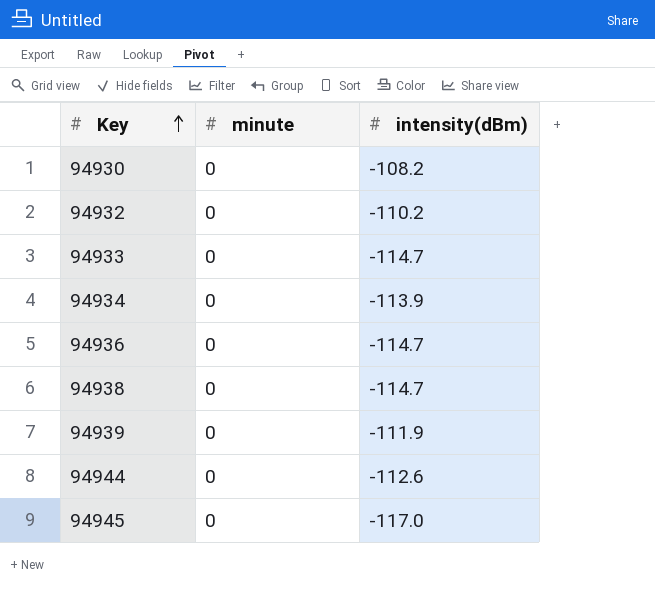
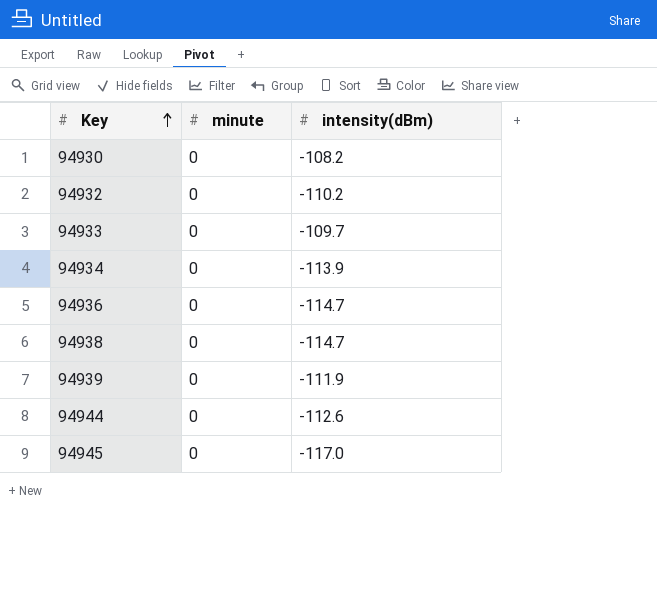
94933 | intensity(dBm): -114.7 -> -109.7

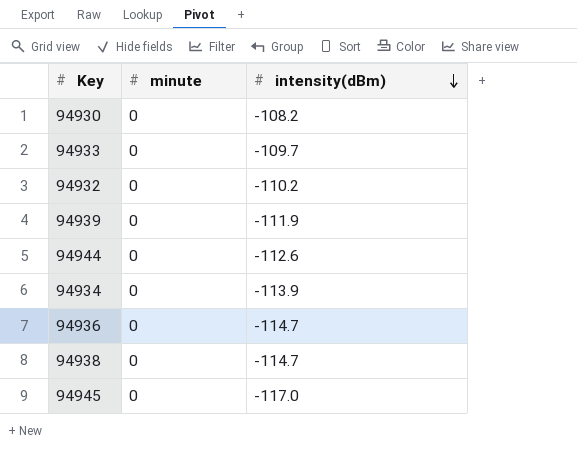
row order: Key ascending -> intensity(dBm) descending

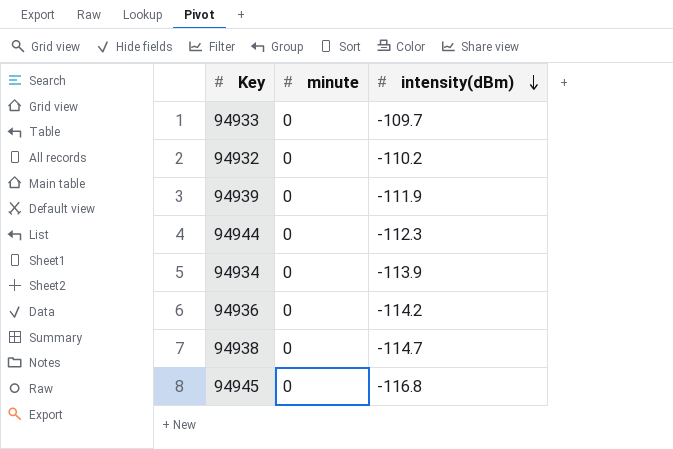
row 94930: 0 | -108.2 -> none
94944 | intensity(dBm): -112.6 -> -112.3
94936 | intensity(dBm): -114.7 -> -114.2
94945 | intensity(dBm): -117.0 -> -116.8

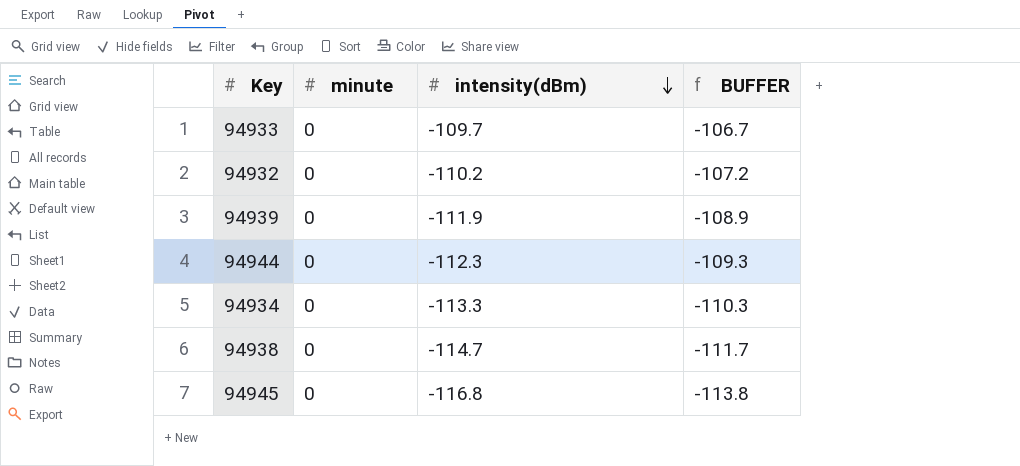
column BUFFER | formula: none -> [intensity(dBm)] + 3
row 94936: 0 | -114.2 -> none
94934 | intensity(dBm): -113.9 -> -113.3

